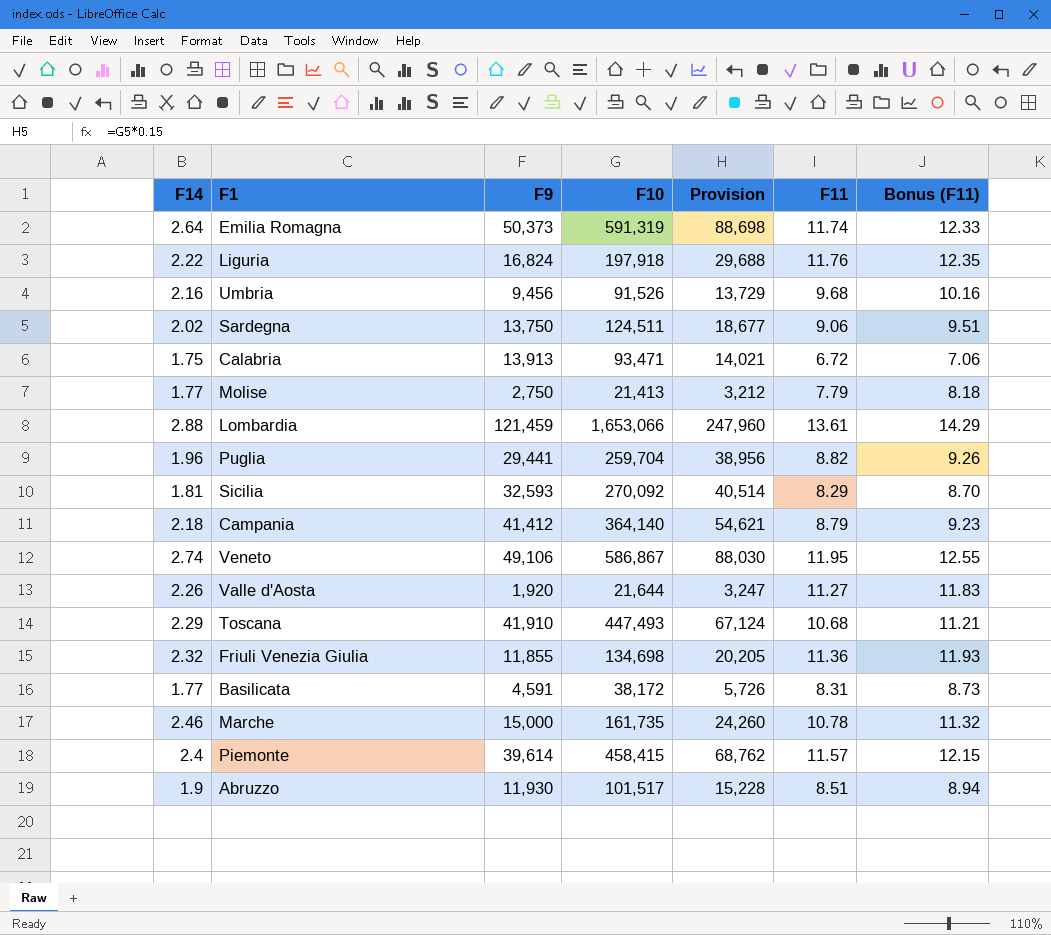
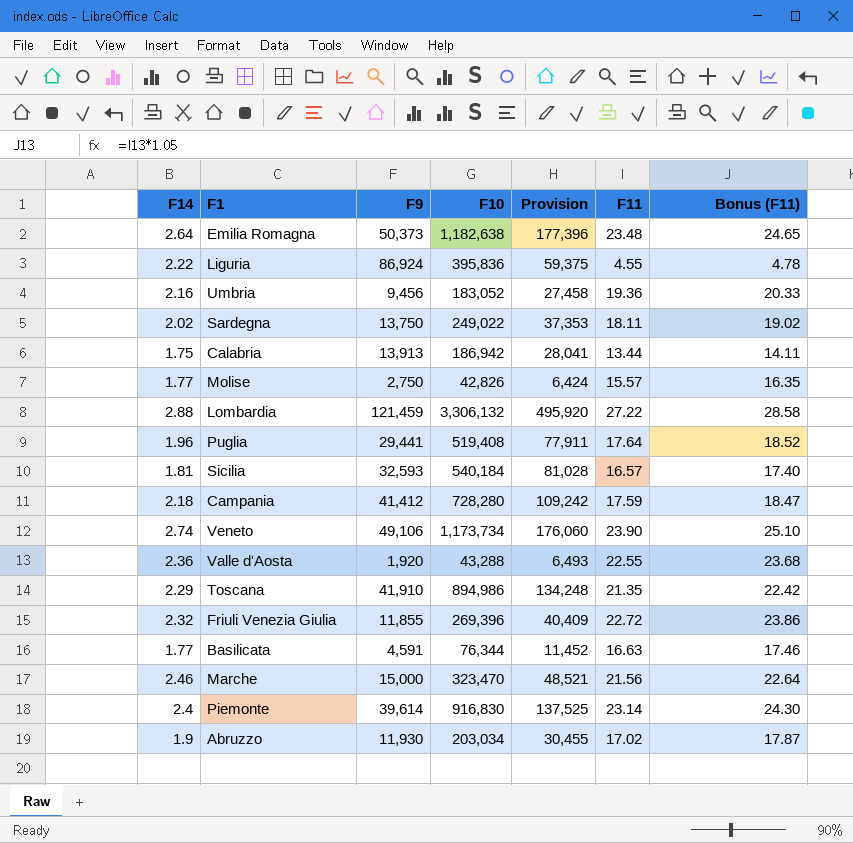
Emilia Romagna | F10: 591,319 -> 1,182,638
Emilia Romagna | Provision: 88,698 -> 177,396
Emilia Romagna | F11: 11.74 -> 23.48
Emilia Romagna | Bonus (F11): 12.33 -> 24.65
Liguria | F9: 16,824 -> 86,924
Liguria | F10: 197,918 -> 395,836
Liguria | Provision: 29,688 -> 59,375
Liguria | F11: 11.76 -> 4.55
Liguria | Bonus (F11): 12.35 -> 4.78
Umbria | F10: 91,526 -> 183,052
Umbria | Provision: 13,729 -> 27,458
Umbria | F11: 9.68 -> 19.36
Umbria | Bonus (F11): 10.16 -> 20.33
Sardegna | F10: 124,511 -> 249,022
Sardegna | Provision: 18,677 -> 37,353
Sardegna | F11: 9.06 -> 18.11
Sardegna | Bonus (F11): 9.51 -> 19.02
Calabria | F10: 93,471 -> 186,942
Calabria | Provision: 14,021 -> 28,041
Calabria | F11: 6.72 -> 13.44
Calabria | Bonus (F11): 7.06 -> 14.11
Molise | F10: 21,413 -> 42,826
Molise | Provision: 3,212 -> 6,424
Molise | F11: 7.79 -> 15.57
Molise | Bonus (F11): 8.18 -> 16.35
Lombardia | F10: 1,653,066 -> 3,306,132
Lombardia | Provision: 247,960 -> 495,920
Lombardia | F11: 13.61 -> 27.22
Lombardia | Bonus (F11): 14.29 -> 28.58
Puglia | F10: 259,704 -> 519,408
Puglia | Provision: 38,956 -> 77,911
Puglia | F11: 8.82 -> 17.64
Puglia | Bonus (F11): 9.26 -> 18.52
Sicilia | F10: 270,092 -> 540,184
Sicilia | Provision: 40,514 -> 81,028
Sicilia | F11: 8.29 -> 16.57
Sicilia | Bonus (F11): 8.70 -> 17.40
Campania | F10: 364,140 -> 728,280
Campania | Provision: 54,621 -> 109,242
Campania | F11: 8.79 -> 17.59
Campania | Bonus (F11): 9.23 -> 18.47
Veneto | F10: 586,867 -> 1,173,734
Veneto | Provision: 88,030 -> 176,060
Veneto | F11: 11.95 -> 23.90
Veneto | Bonus (F11): 12.55 -> 25.10
Valle d'Aosta | F14: 2.26 -> 2.36
Valle d'Aosta | F10: 21,644 -> 43,288
Valle d'Aosta | Provision: 3,247 -> 6,493
Valle d'Aosta | F11: 11.27 -> 22.55
Valle d'Aosta | Bonus (F11): 11.83 -> 23.68
Toscana | F10: 447,493 -> 894,986
Toscana | Provision: 67,124 -> 134,248
Toscana | F11: 10.68 -> 21.35
Toscana | Bonus (F11): 11.21 -> 22.42
Friuli Venezia Giulia | F10: 134,698 -> 269,396
Friuli Venezia Giulia | Provision: 20,205 -> 40,409
Friuli Venezia Giulia | F11: 11.36 -> 22.72
Friuli Venezia Giulia | Bonus (F11): 11.93 -> 23.86
Basilicata | F10: 38,172 -> 76,344
Basilicata | Provision: 5,726 -> 11,452
Basilicata | F11: 8.31 -> 16.63
Basilicata | Bonus (F11): 8.73 -> 17.46
Marche | F10: 161,735 -> 323,470
Marche | Provision: 24,260 -> 48,521
Marche | F11: 10.78 -> 21.56
Marche | Bonus (F11): 11.32 -> 22.64
Piemonte | F10: 458,415 -> 916,830
Piemonte | Provision: 68,762 -> 137,525
Piemonte | F11: 11.57 -> 23.14
Piemonte | Bonus (F11): 12.15 -> 24.30
Abruzzo | F10: 101,517 -> 203,034
Abruzzo | Provision: 15,228 -> 30,455
Abruzzo | F11: 8.51 -> 17.02
Abruzzo | Bonus (F11): 8.94 -> 17.87

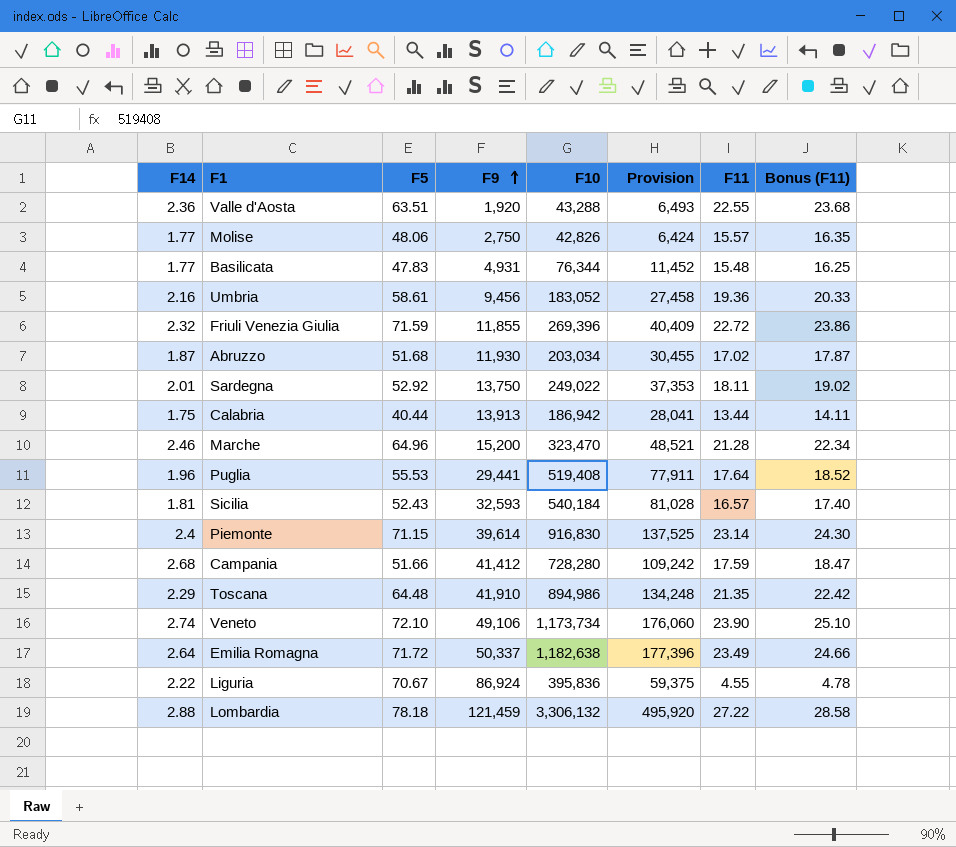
row order: none -> F9 ascending
column F5 | position: none -> 3
Basilicata | F9: 4,591 -> 4,931
Basilicata | F11: 16.63 -> 15.48
Basilicata | Bonus (F11): 17.46 -> 16.25
Abruzzo | F14: 1.9 -> 1.87
Sardegna | F14: 2.02 -> 2.01
Marche | F9: 15,000 -> 15,200
Marche | F11: 21.56 -> 21.28
Marche | Bonus (F11): 22.64 -> 22.34
Campania | F14: 2.18 -> 2.68
Emilia Romagna | F9: 50,373 -> 50,337
Emilia Romagna | F11: 23.48 -> 23.49
Emilia Romagna | Bonus (F11): 24.65 -> 24.66

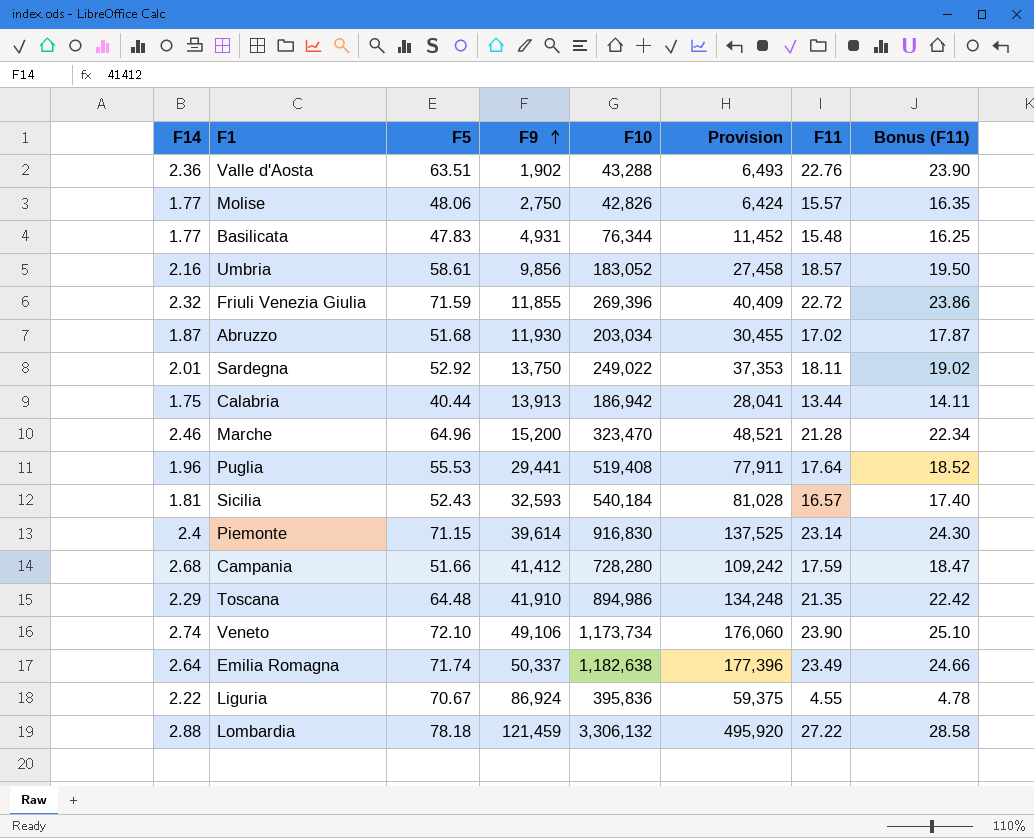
Valle d'Aosta | F9: 1,920 -> 1,902
Valle d'Aosta | F11: 22.55 -> 22.76
Valle d'Aosta | Bonus (F11): 23.68 -> 23.90
Umbria | F9: 9,456 -> 9,856
Umbria | F11: 19.36 -> 18.57
Umbria | Bonus (F11): 20.33 -> 19.50
Emilia Romagna | F5: 71.72 -> 71.74

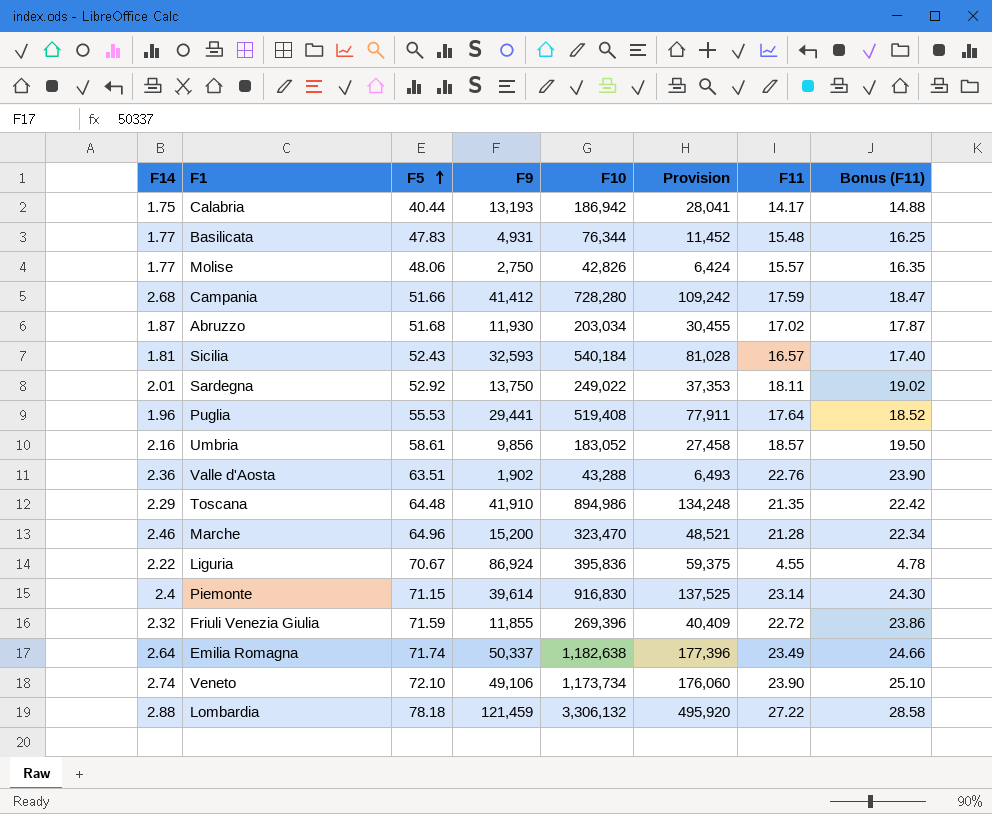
row order: F9 ascending -> F5 ascending
Calabria | F9: 13,913 -> 13,193
Calabria | F11: 13.44 -> 14.17
Calabria | Bonus (F11): 14.11 -> 14.88

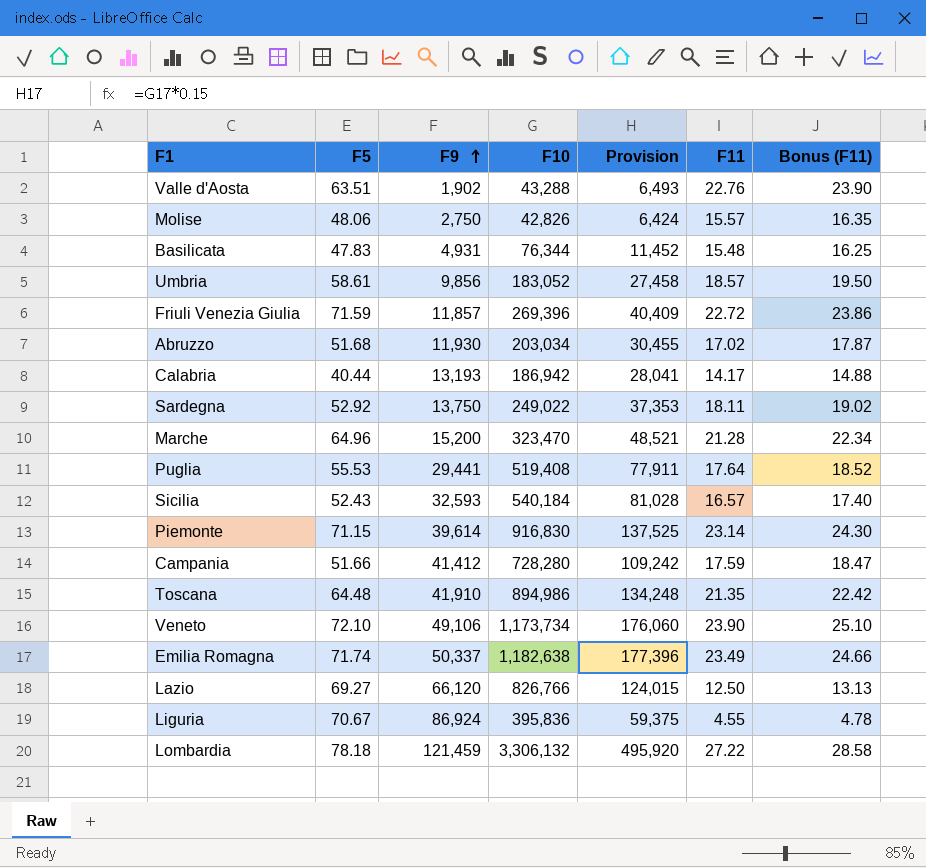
row order: F5 ascending -> F9 ascending
column F14 | position: 1 -> none
Friuli Venezia Giulia | F9: 11,855 -> 11,857
row Lazio: none -> 69.27 | 66,120 | 826,766 | 124,015 | 12.50 | 13.13

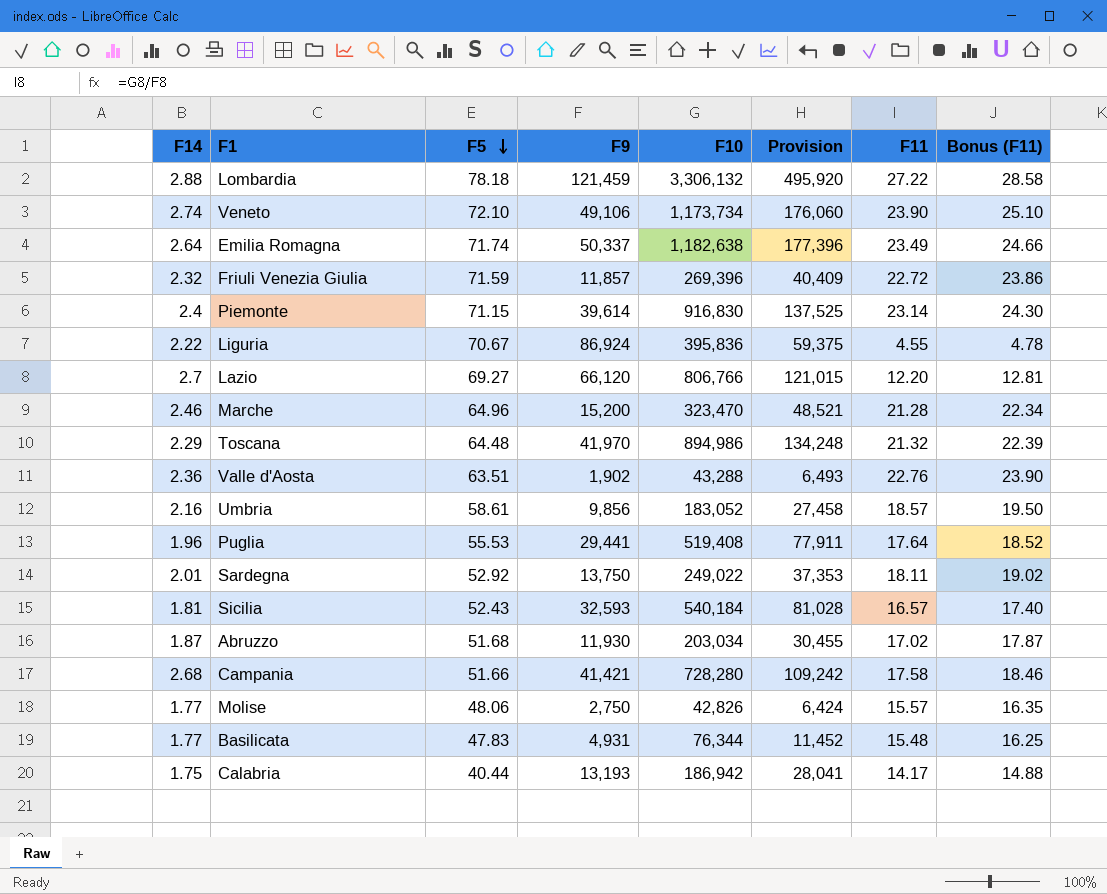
row order: F9 ascending -> F5 descending
column F14 | position: none -> 1
Lazio | F10: 826,766 -> 806,766
Lazio | Provision: 124,015 -> 121,015
Lazio | F11: 12.50 -> 12.20
Lazio | Bonus (F11): 13.13 -> 12.81
Toscana | F9: 41,910 -> 41,970
Toscana | F11: 21.35 -> 21.32
Toscana | Bonus (F11): 22.42 -> 22.39
Campania | F9: 41,412 -> 41,421
Campania | F11: 17.59 -> 17.58
Campania | Bonus (F11): 18.47 -> 18.46

